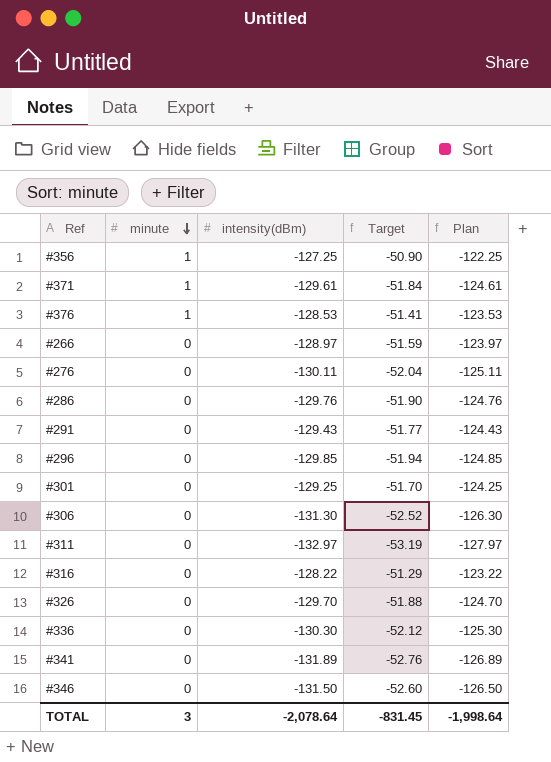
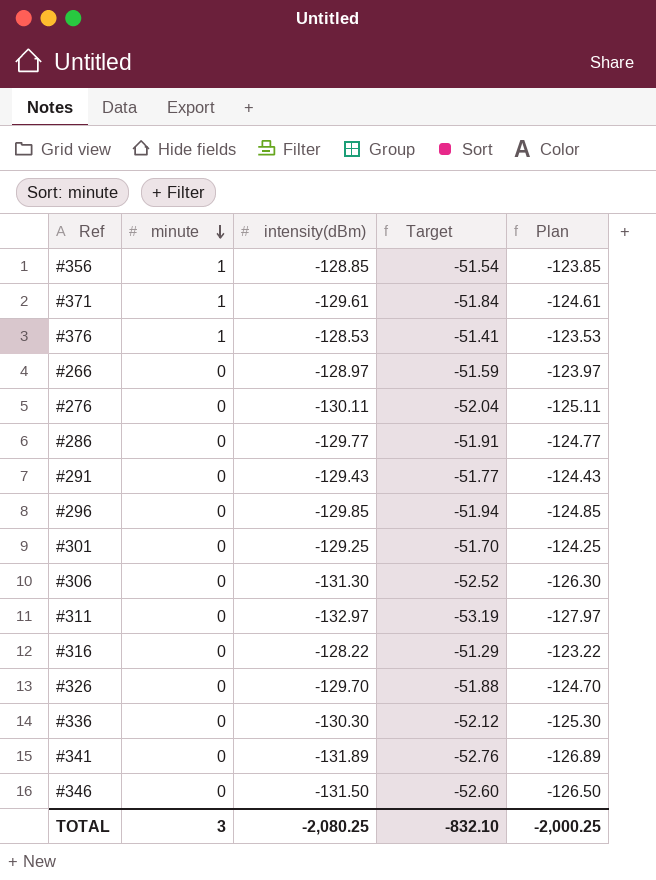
#356 | intensity(dBm): -127.25 -> -128.85
#356 | Target: -50.90 -> -51.54
#356 | Plan: -122.25 -> -123.85
#286 | intensity(dBm): -129.76 -> -129.77
#286 | Target: -51.90 -> -51.91
#286 | Plan: -124.76 -> -124.77
TOTAL | intensity(dBm): -2,078.64 -> -2,080.25
TOTAL | Target: -831.45 -> -832.10
TOTAL | Plan: -1,998.64 -> -2,000.25

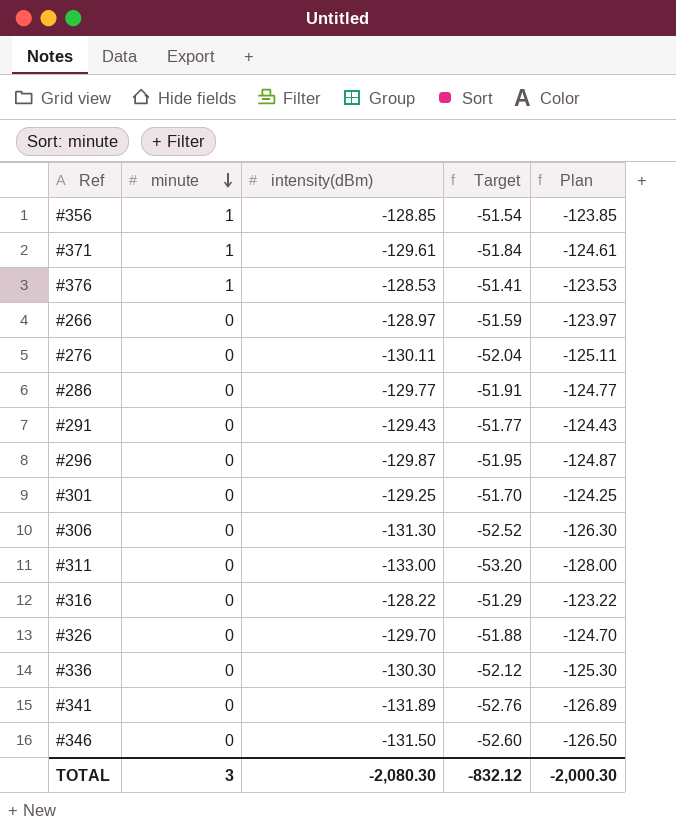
#296 | intensity(dBm): -129.85 -> -129.87
#296 | Target: -51.94 -> -51.95
#296 | Plan: -124.85 -> -124.87
#311 | intensity(dBm): -132.97 -> -133.00
#311 | Target: -53.19 -> -53.20
#311 | Plan: -127.97 -> -128.00
TOTAL | intensity(dBm): -2,080.25 -> -2,080.30
TOTAL | Target: -832.10 -> -832.12
TOTAL | Plan: -2,000.25 -> -2,000.30

